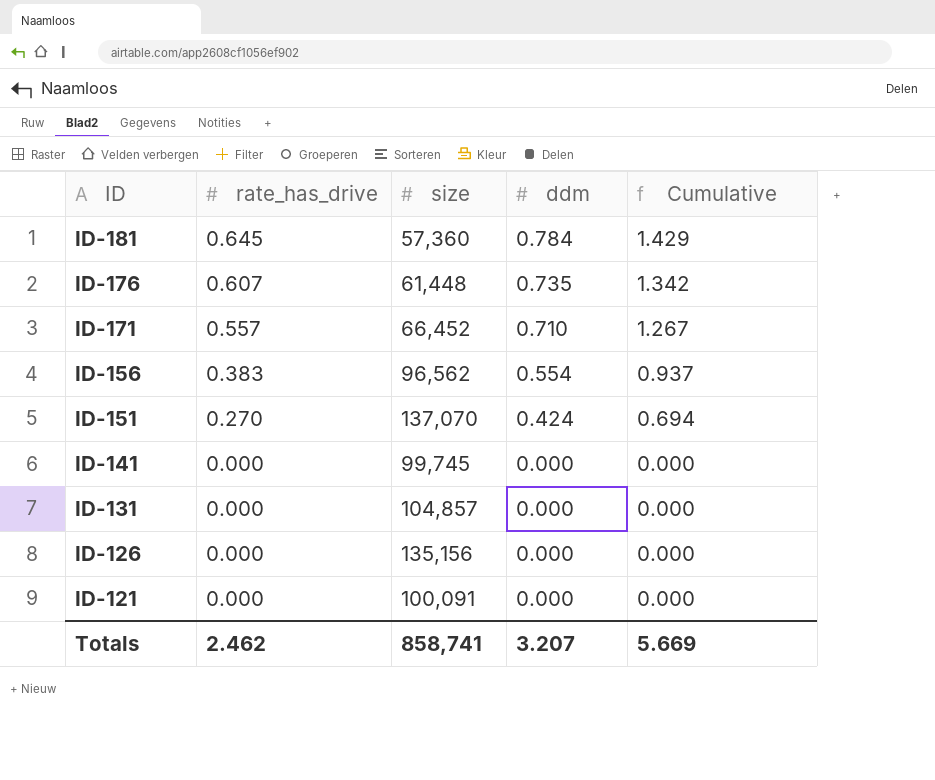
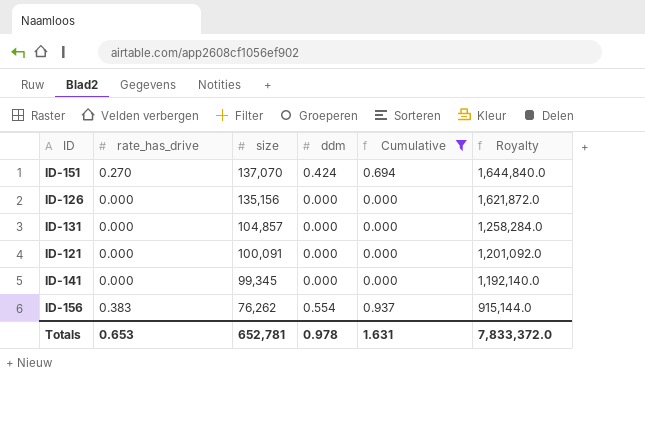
filter: none -> Cumulative <= 0.937
row order: ID descending -> size descending
column Royalty | formula: none -> [size] * 12
ID-141 | size: 99,745 -> 99,345
ID-156 | size: 96,562 -> 76,262
Totals | rate_has_drive: 2.462 -> 0.653
Totals | size: 858,741 -> 652,781
Totals | ddm: 3.207 -> 0.978
Totals | Cumulative: 5.669 -> 1.631

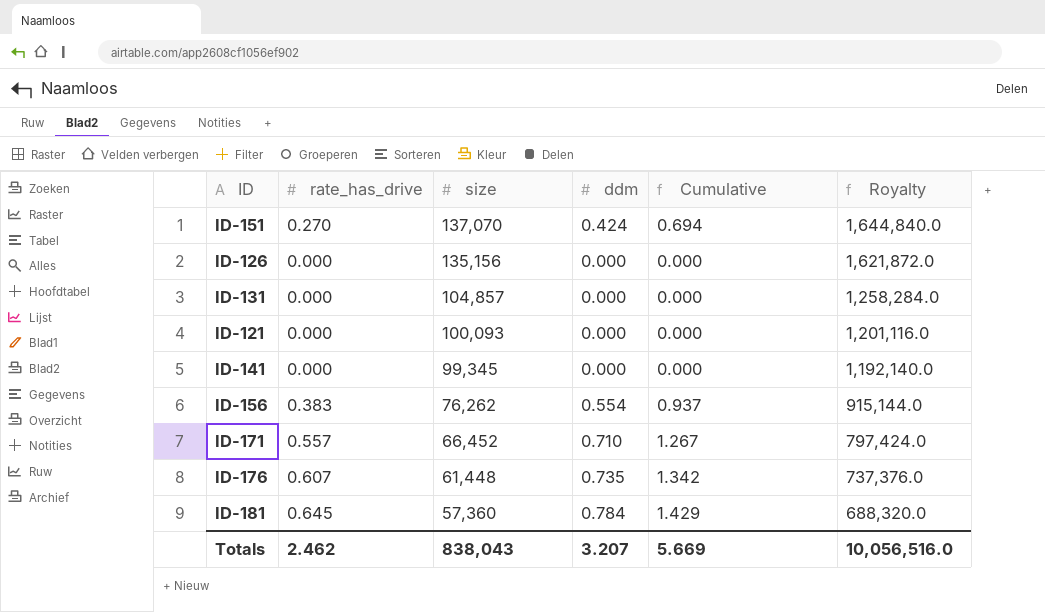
filter: Cumulative <= 0.937 -> none
ID-121 | size: 100,091 -> 100,093
ID-121 | Royalty: 1,201,092.0 -> 1,201,116.0
Totals | rate_has_drive: 0.653 -> 2.462
Totals | size: 652,781 -> 838,043
Totals | ddm: 0.978 -> 3.207
Totals | Cumulative: 1.631 -> 5.669
Totals | Royalty: 7,833,372.0 -> 10,056,516.0

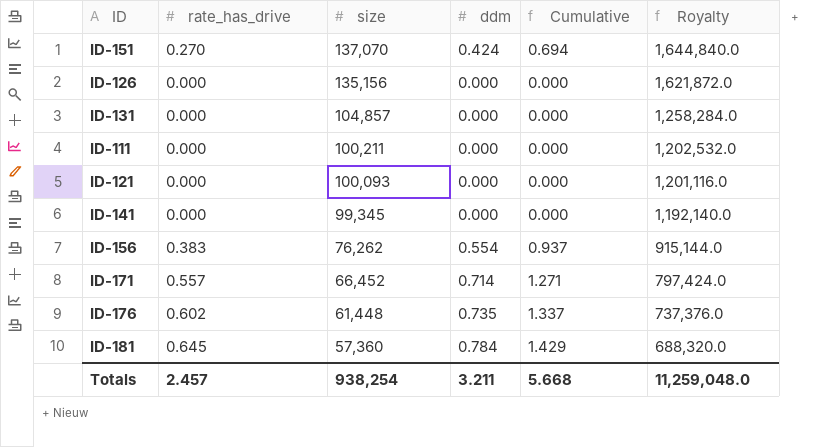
row ID-111: none -> 0.000 | 100,211 | 0.000 | 0.000 | 1,202,532.0
ID-171 | ddm: 0.710 -> 0.714
ID-171 | Cumulative: 1.267 -> 1.271
ID-176 | rate_has_drive: 0.607 -> 0.602
ID-176 | Cumulative: 1.342 -> 1.337
Totals | rate_has_drive: 2.462 -> 2.457
Totals | size: 838,043 -> 938,254
Totals | ddm: 3.207 -> 3.211
Totals | Cumulative: 5.669 -> 5.668
Totals | Royalty: 10,056,516.0 -> 11,259,048.0

